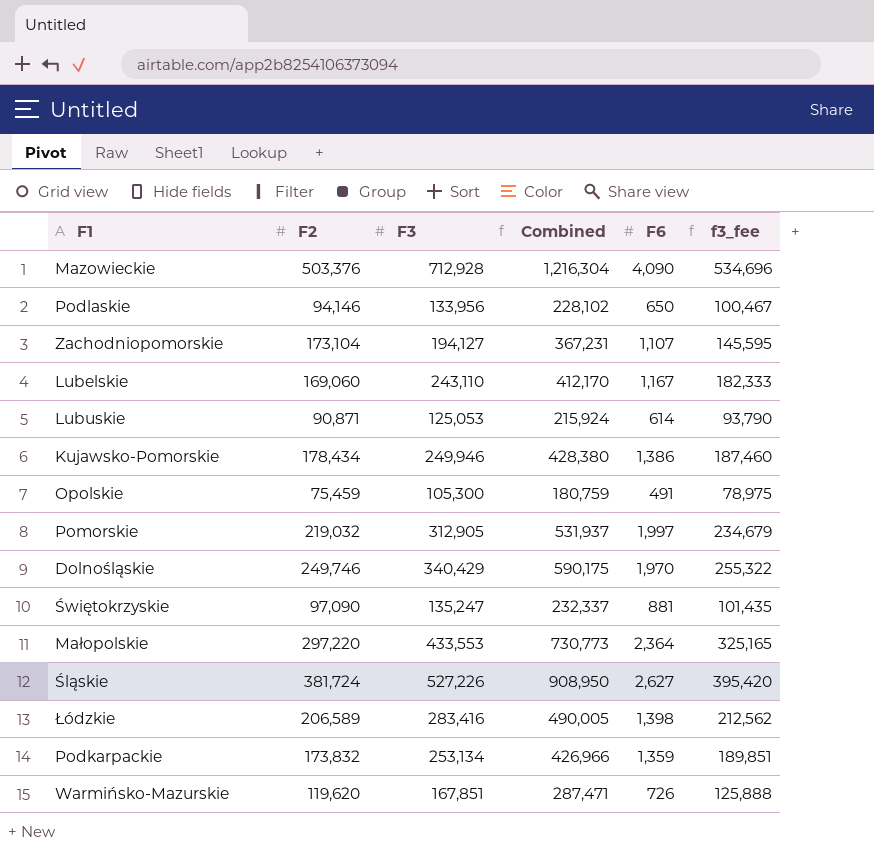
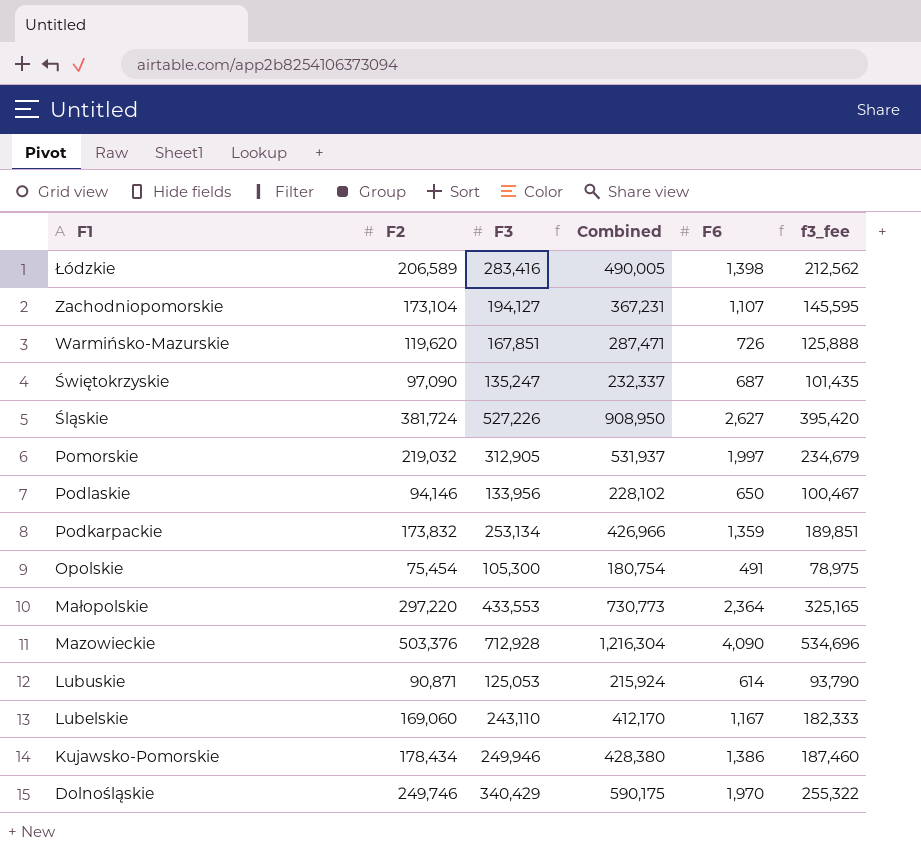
row order: none -> F1 descending
Świętokrzyskie | F6: 881 -> 687
Opolskie | F2: 75,459 -> 75,454
Opolskie | Combined: 180,759 -> 180,754

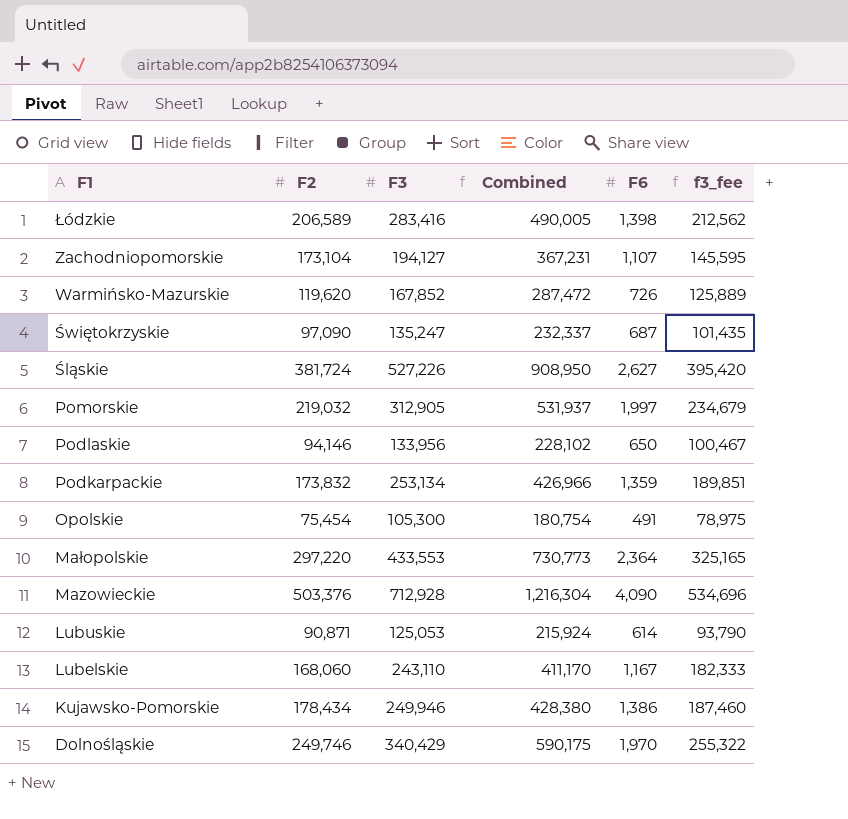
Warmińsko-Mazurskie | F3: 167,851 -> 167,852
Warmińsko-Mazurskie | Combined: 287,471 -> 287,472
Warmińsko-Mazurskie | f3_fee: 125,888 -> 125,889
Lubelskie | F2: 169,060 -> 168,060
Lubelskie | Combined: 412,170 -> 411,170

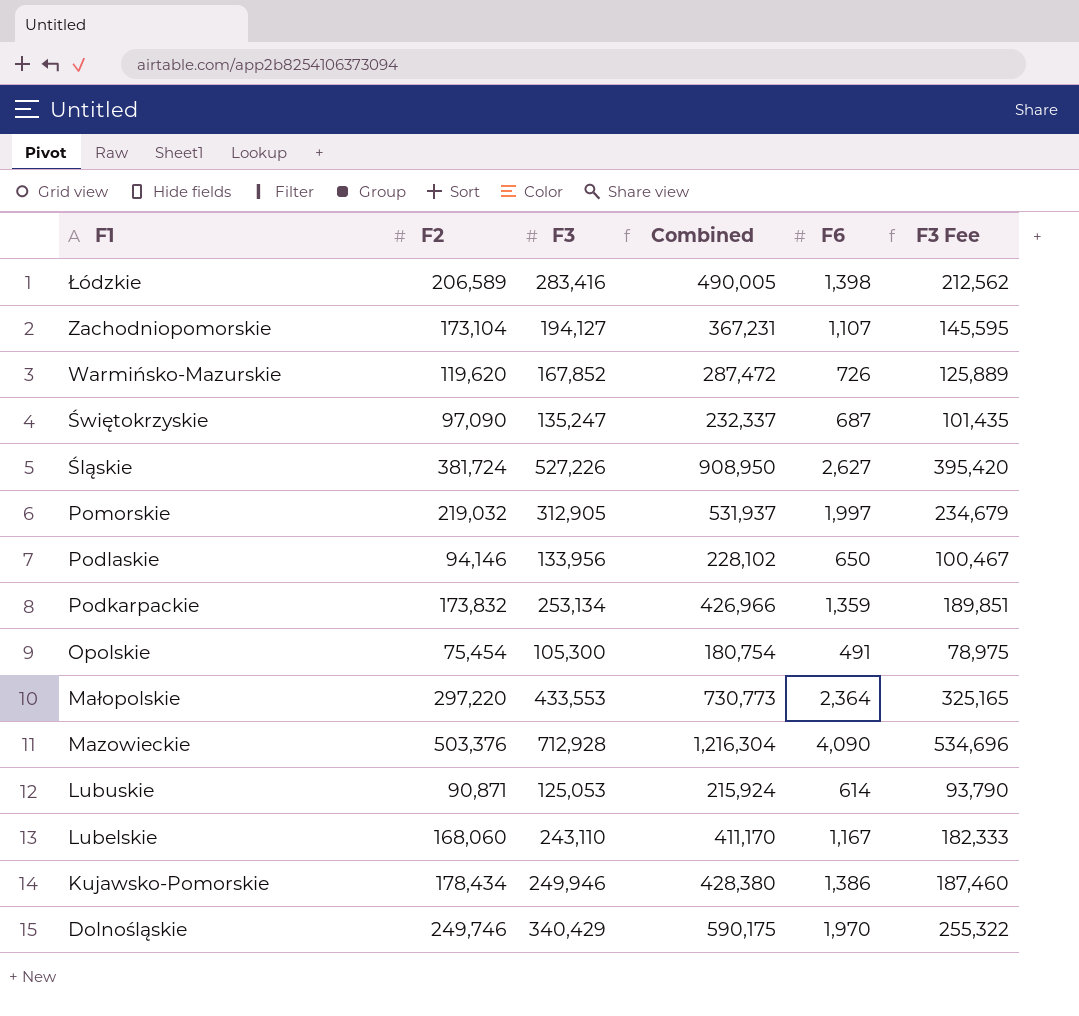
column name: f3_fee -> F3 Fee

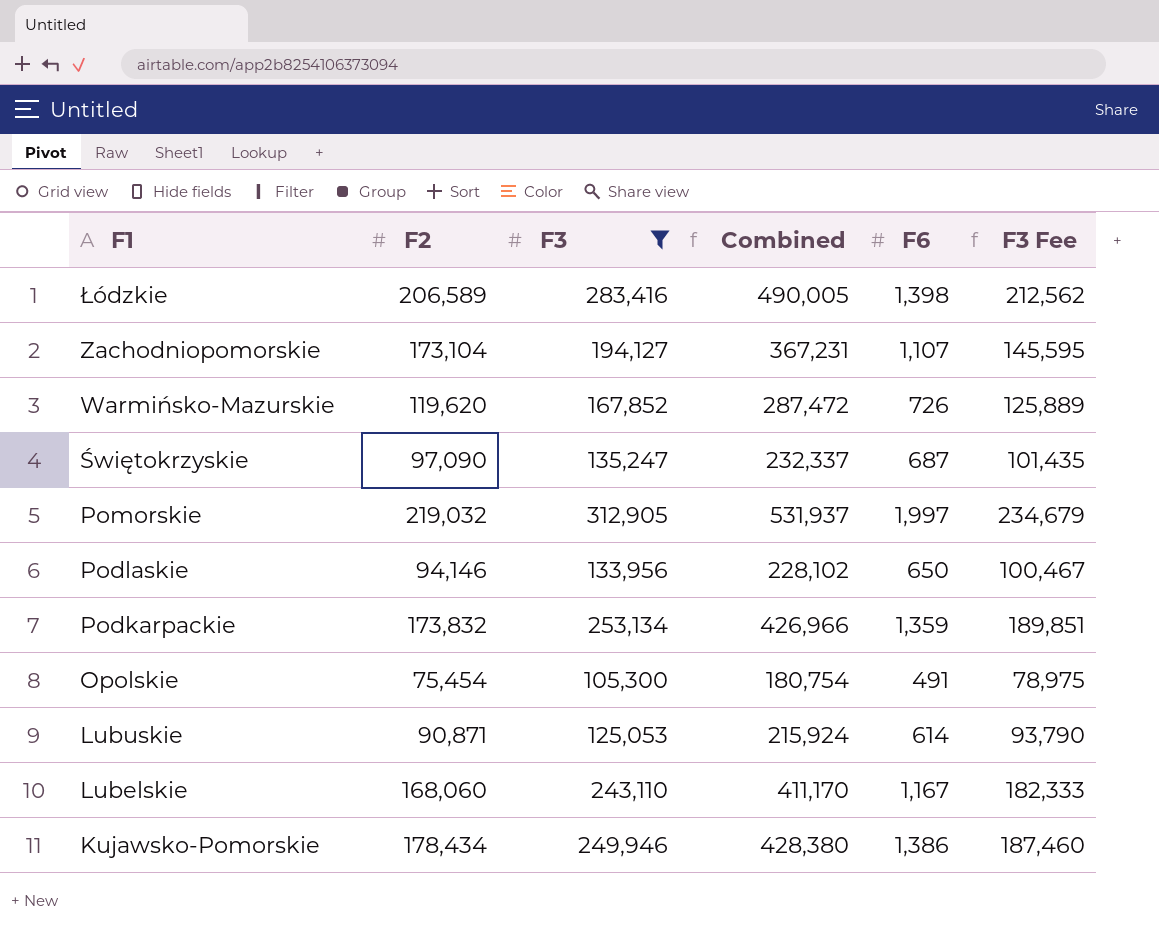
filter: none -> F3 <= 312,905

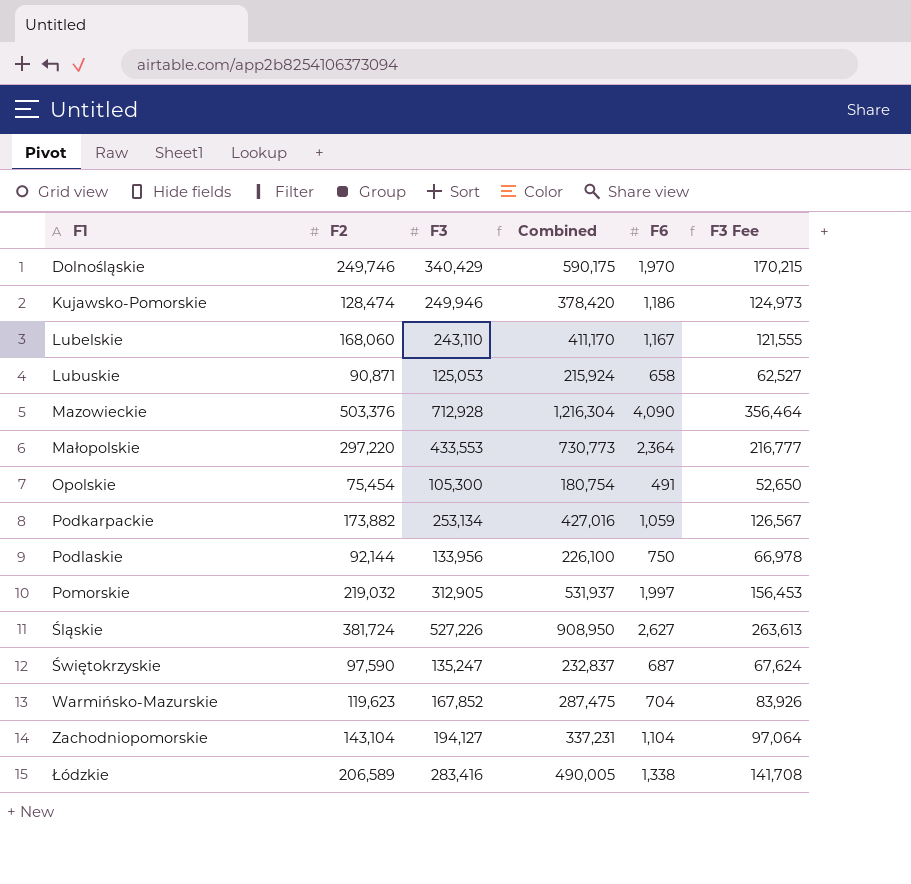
filter: F3 <= 312,905 -> none
row order: F1 descending -> F1 ascending
column F3 Fee | formula: [F3] * 0.75 -> [F3] * 0.5
Kujawsko-Pomorskie | F2: 178,434 -> 128,474
Kujawsko-Pomorskie | Combined: 428,380 -> 378,420
Kujawsko-Pomorskie | F6: 1,386 -> 1,186
Lubuskie | F6: 614 -> 658
Podkarpackie | F2: 173,832 -> 173,882
Podkarpackie | Combined: 426,966 -> 427,016
Podkarpackie | F6: 1,359 -> 1,059
Podlaskie | F2: 94,146 -> 92,144
Podlaskie | Combined: 228,102 -> 226,100
Podlaskie | F6: 650 -> 750
Świętokrzyskie | F2: 97,090 -> 97,590
Świętokrzyskie | Combined: 232,337 -> 232,837
Warmińsko-Mazurskie | F2: 119,620 -> 119,623
Warmińsko-Mazurskie | Combined: 287,472 -> 287,475
Warmińsko-Mazurskie | F6: 726 -> 704
Zachodniopomorskie | F2: 173,104 -> 143,104
Zachodniopomorskie | Combined: 367,231 -> 337,231
Zachodniopomorskie | F6: 1,107 -> 1,104
Łódzkie | F6: 1,398 -> 1,338

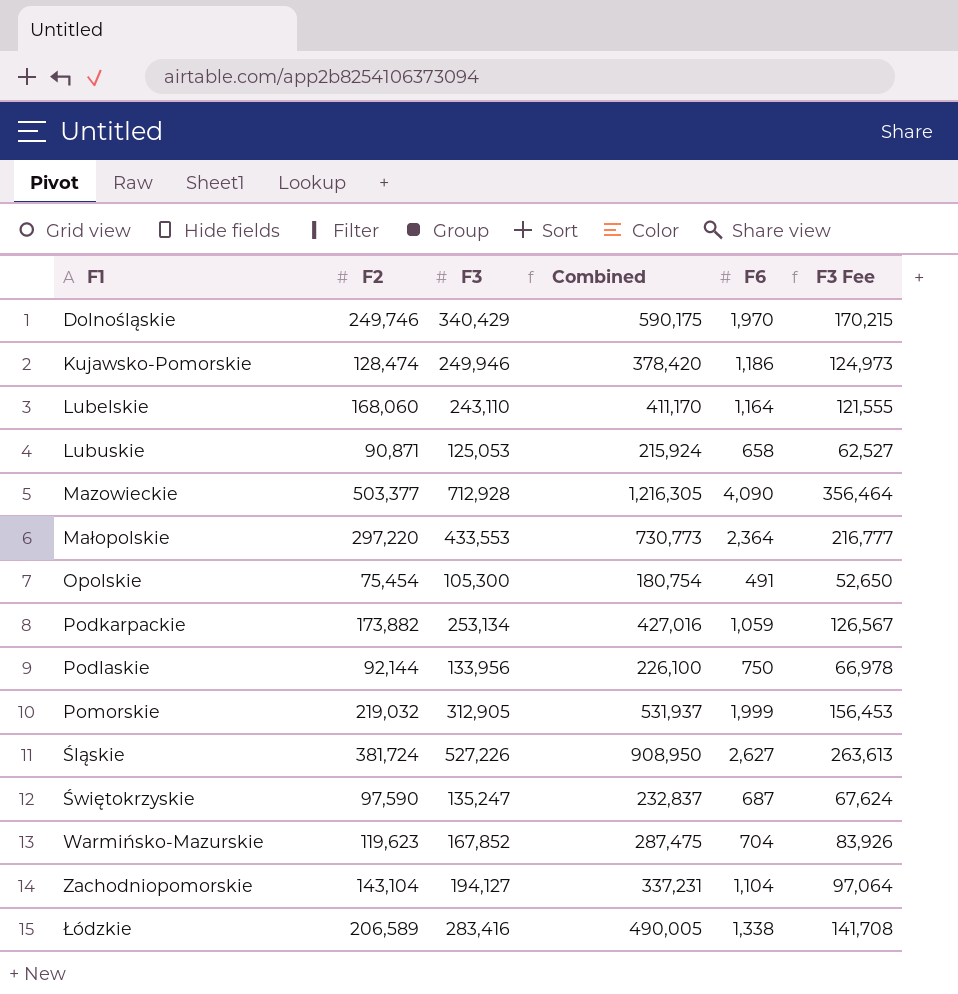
Lubelskie | F6: 1,167 -> 1,164
Mazowieckie | F2: 503,376 -> 503,377
Mazowieckie | Combined: 1,216,304 -> 1,216,305
Pomorskie | F6: 1,997 -> 1,999

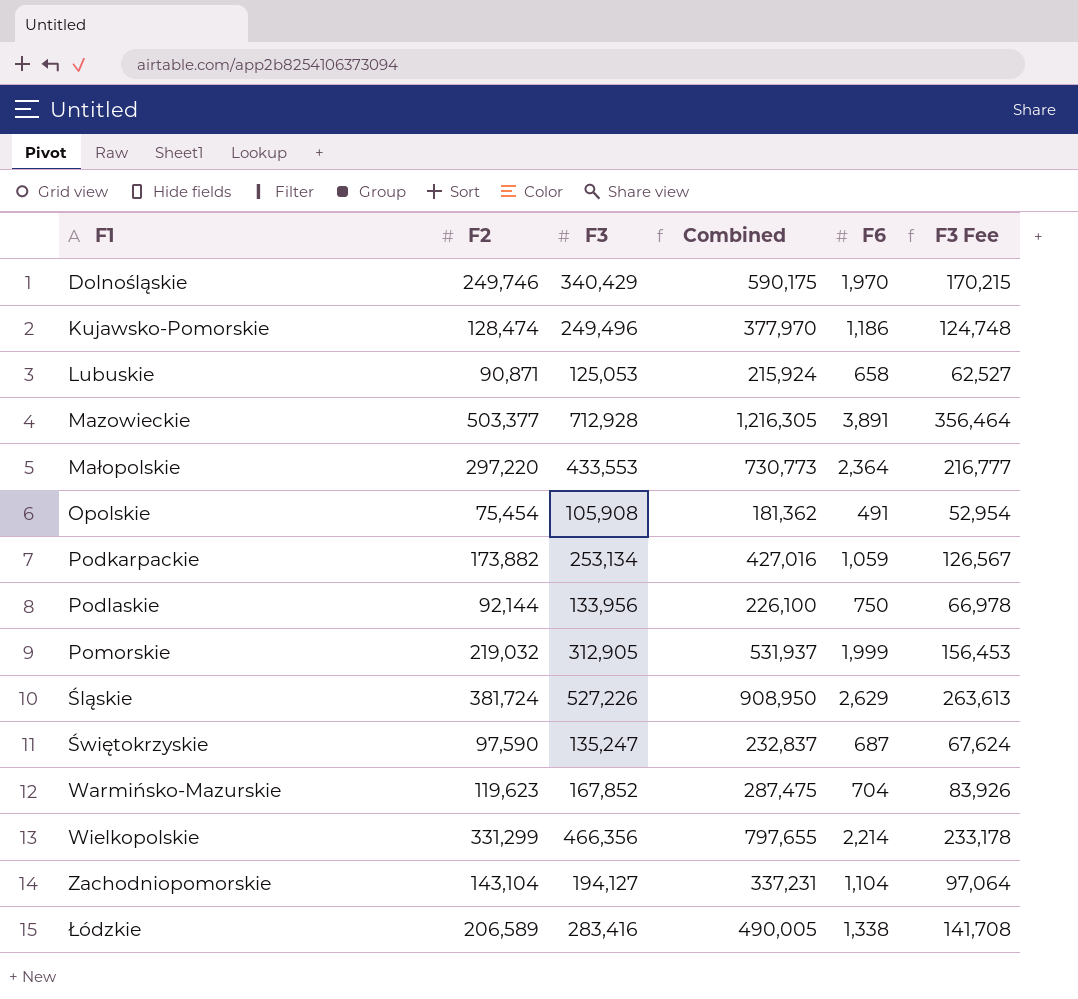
row Lubelskie: 168,060 | 243,110 | 411,170 | 1,164 | 121,555 -> none
Kujawsko-Pomorskie | F3: 249,946 -> 249,496
Kujawsko-Pomorskie | Combined: 378,420 -> 377,970
Kujawsko-Pomorskie | F3 Fee: 124,973 -> 124,748
Mazowieckie | F6: 4,090 -> 3,891
Opolskie | F3: 105,300 -> 105,908
Opolskie | Combined: 180,754 -> 181,362
Opolskie | F3 Fee: 52,650 -> 52,954
Śląskie | F6: 2,627 -> 2,629
row Wielkopolskie: none -> 331,299 | 466,356 | 797,655 | 2,214 | 233,178

